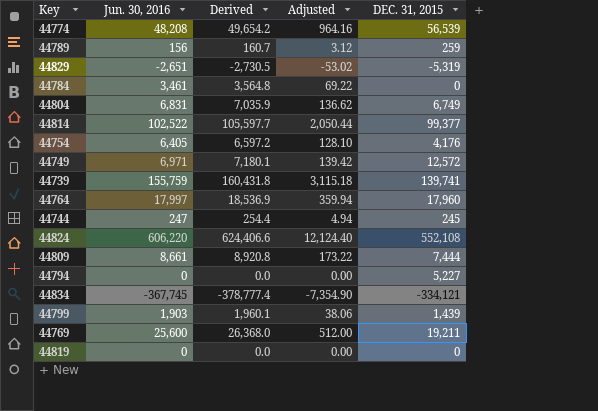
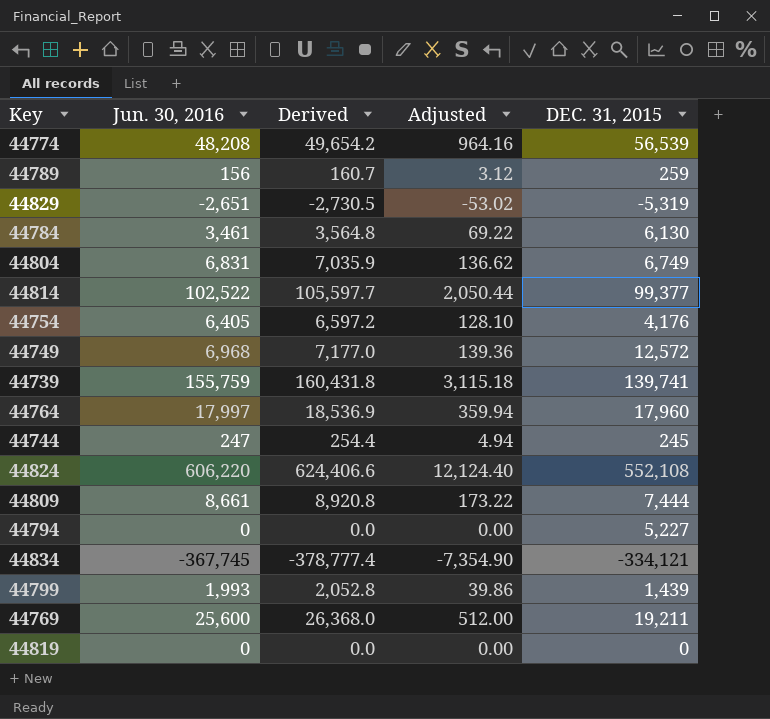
44784 | DEC. 31, 2015: 0 -> 6,130
44749 | Jun. 30, 2016: 6,971 -> 6,968
44749 | Derived: 7,180.1 -> 7,177.0
44749 | Adjusted: 139.42 -> 139.36
44799 | Jun. 30, 2016: 1,903 -> 1,993
44799 | Derived: 1,960.1 -> 2,052.8
44799 | Adjusted: 38.06 -> 39.86

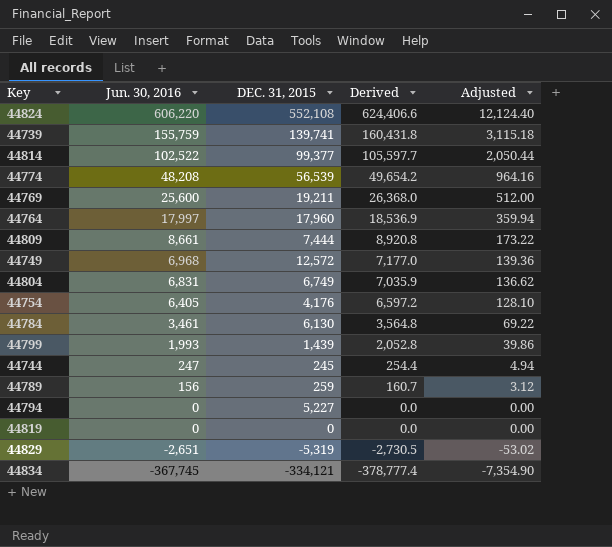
row order: none -> Jun. 30, 2016 descending
column DEC. 31, 2015 | position: 5 -> 3

